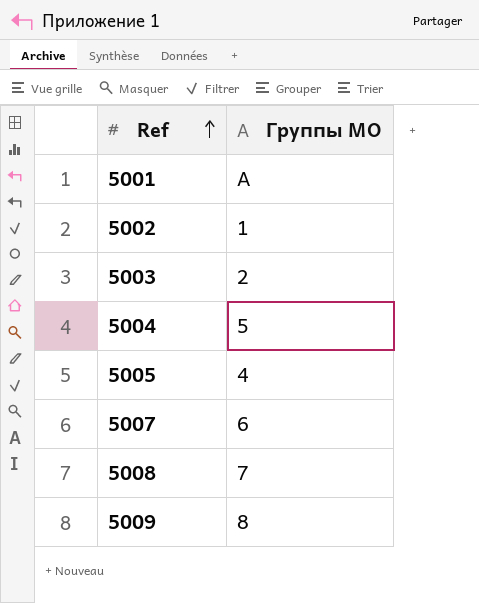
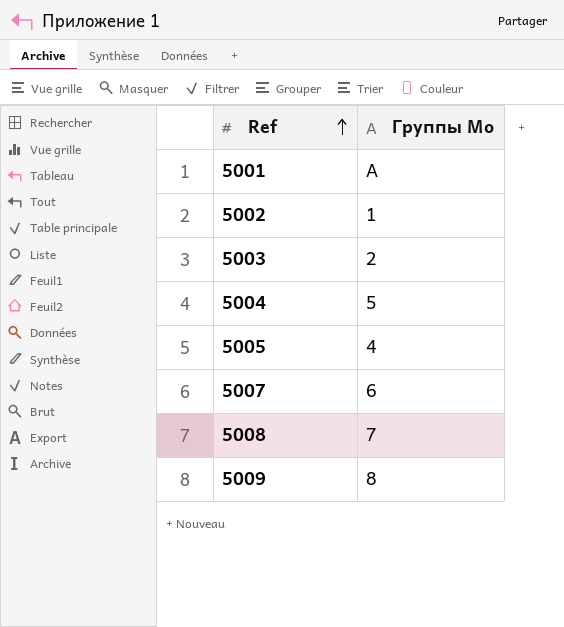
column name: Группы МО -> Группы Мо

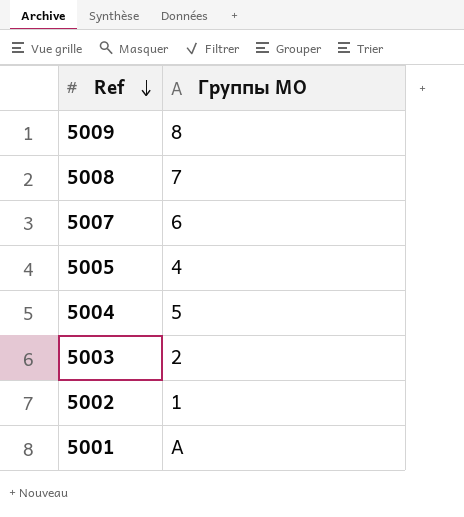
row order: Ref ascending -> Ref descending
column name: Группы Мо -> Группы МО

